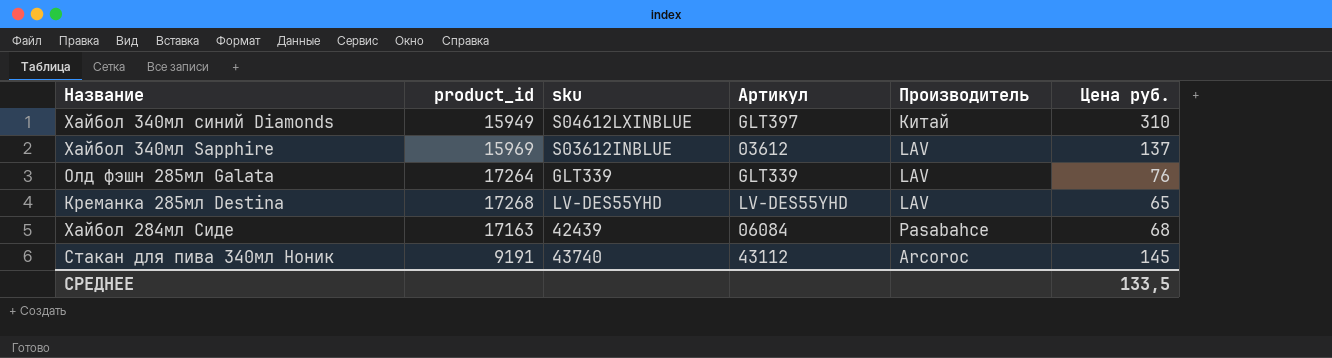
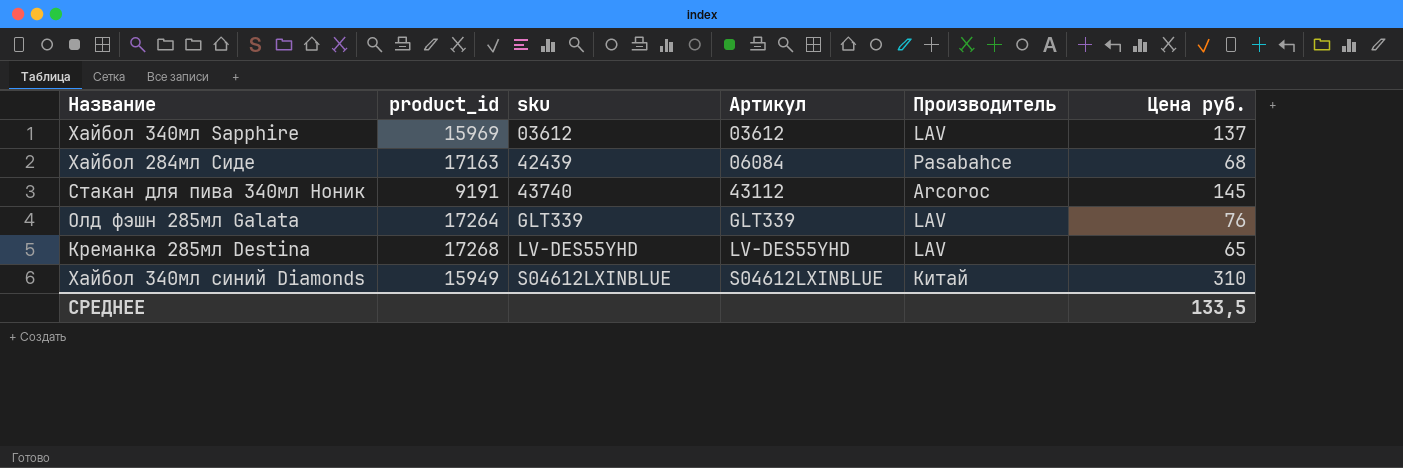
row order: none -> sku ascending
Хайбол 340мл Sapphire | sku: S03612INBLUE -> 03612
Хайбол 340мл синий Diamonds | Артикул: GLT397 -> S04612LXINBLUE

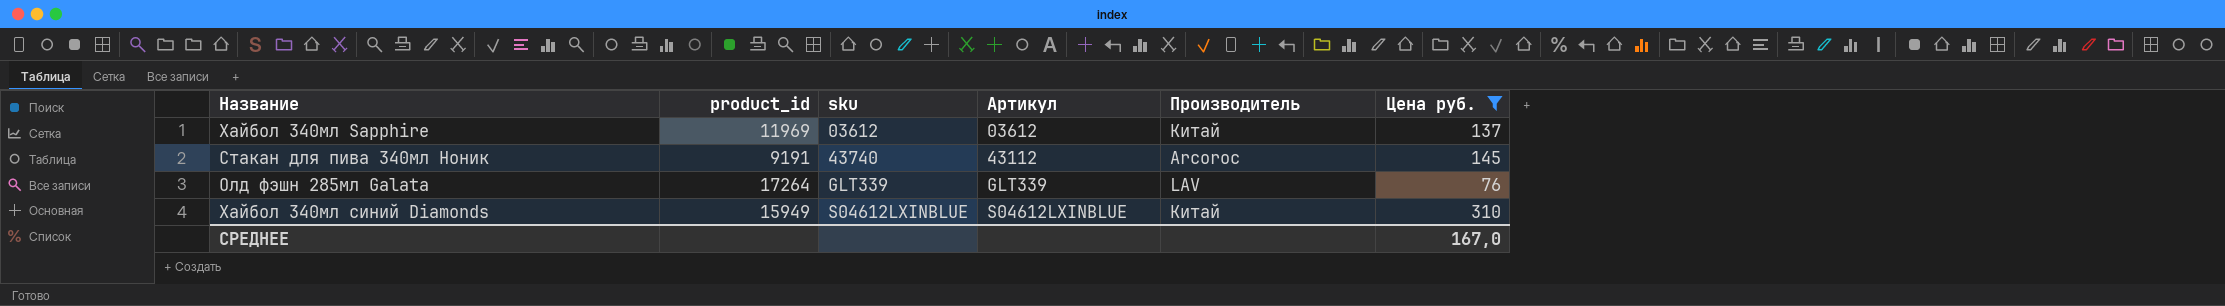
filter: none -> Цена руб. >= 76
Хайбол 340мл Sapphire | product_id: 15969 -> 11969
Хайбол 340мл Sapphire | Производитель: LAV -> Китай
СРЕДНЕЕ | Цена руб.: 133,5 -> 167,0

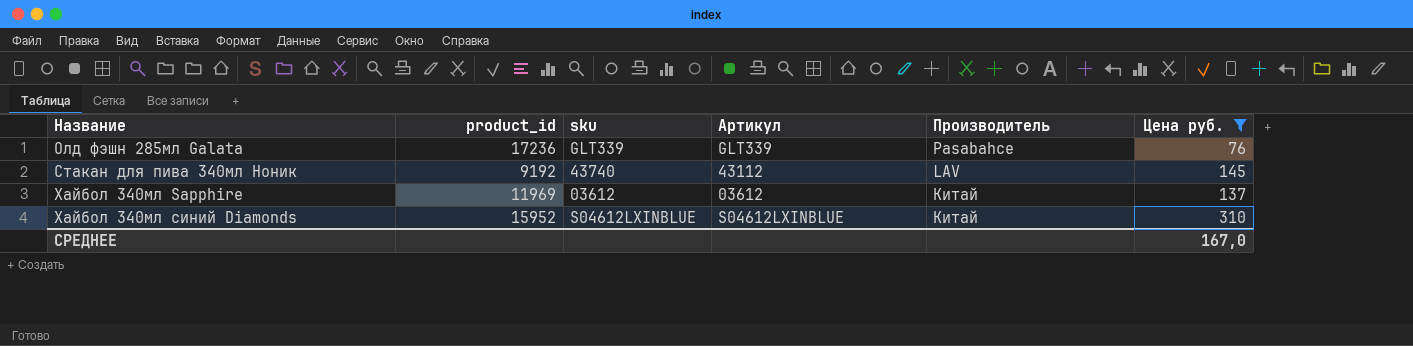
row order: sku ascending -> Название ascending
Олд фэшн 285мл Galata | product_id: 17264 -> 17236
Олд фэшн 285мл Galata | Производитель: LAV -> Pasabahce
Стакан для пива 340мл Ноник | product_id: 9191 -> 9192
Стакан для пива 340мл Ноник | Производитель: Arcoroc -> LAV
Хайбол 340мл синий Diamonds | product_id: 15949 -> 15952

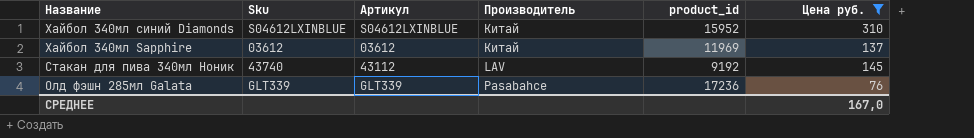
row order: Название ascending -> Название descending
column name: sku -> Sku
column product_id | position: 2 -> 5

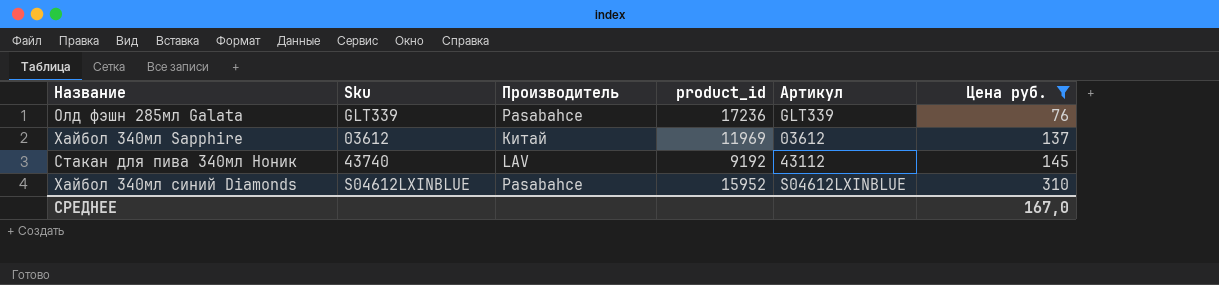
row order: Название descending -> Цена руб. ascending
column Артикул | position: 3 -> 5
Хайбол 340мл синий Diamonds | Производитель: Китай -> Pasabahce

